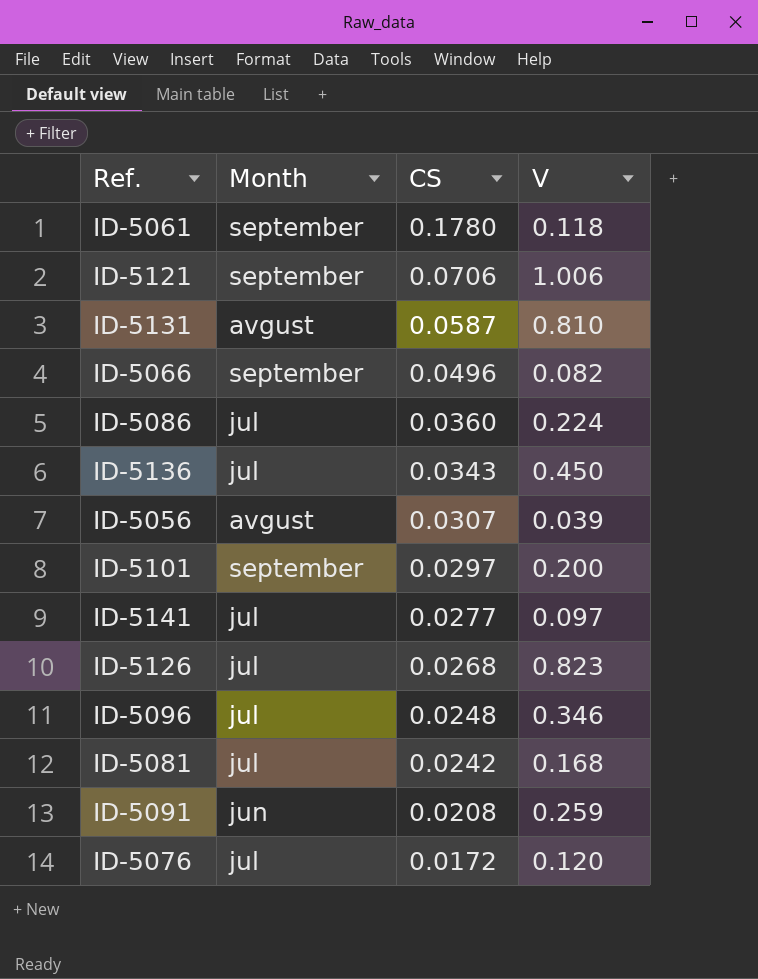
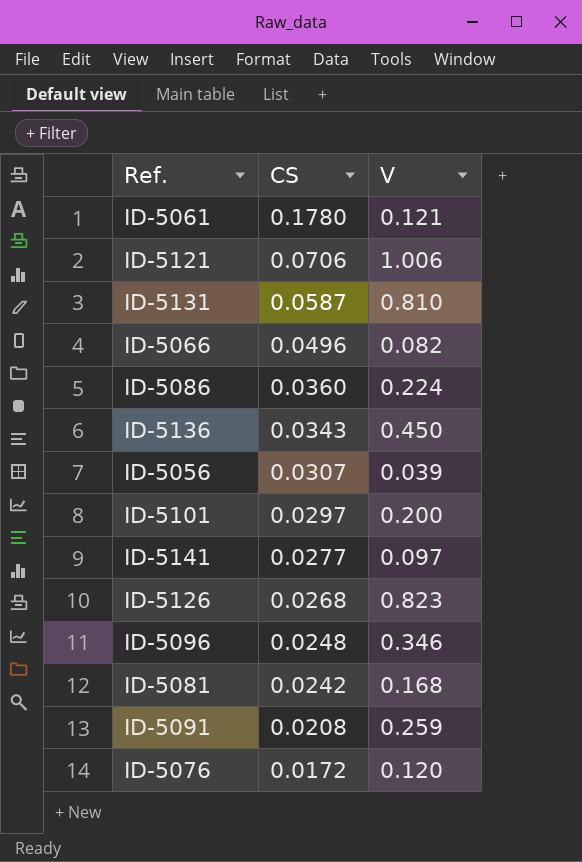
column Month | position: 2 -> none
ID-5061 | V: 0.118 -> 0.121

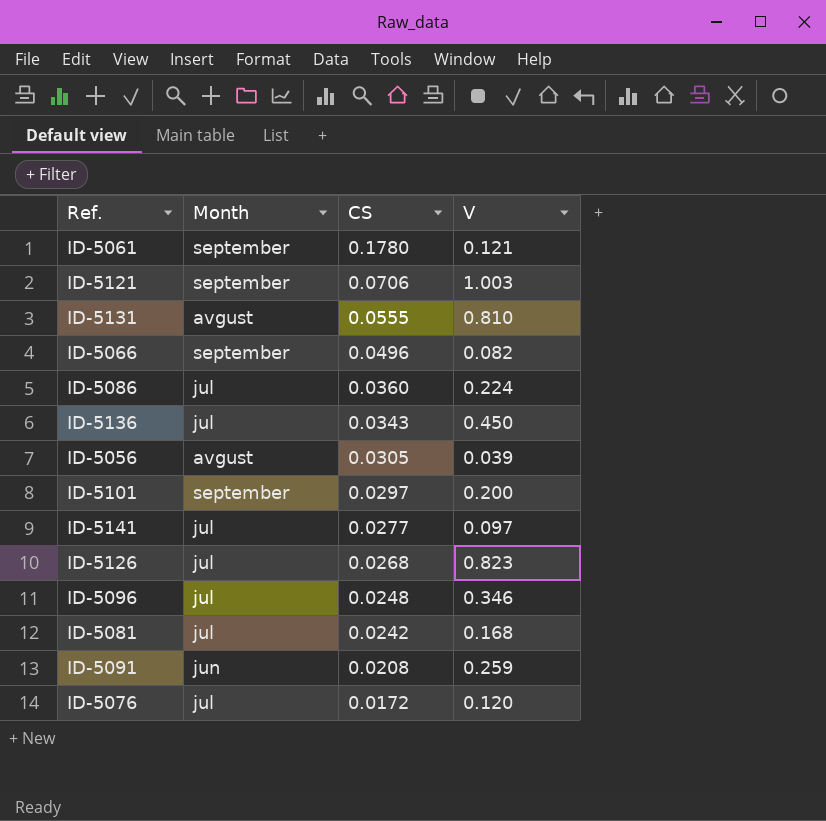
column Month | position: none -> 2
ID-5121 | V: 1.006 -> 1.003
ID-5131 | CS: 0.0587 -> 0.0555
ID-5056 | CS: 0.0307 -> 0.0305

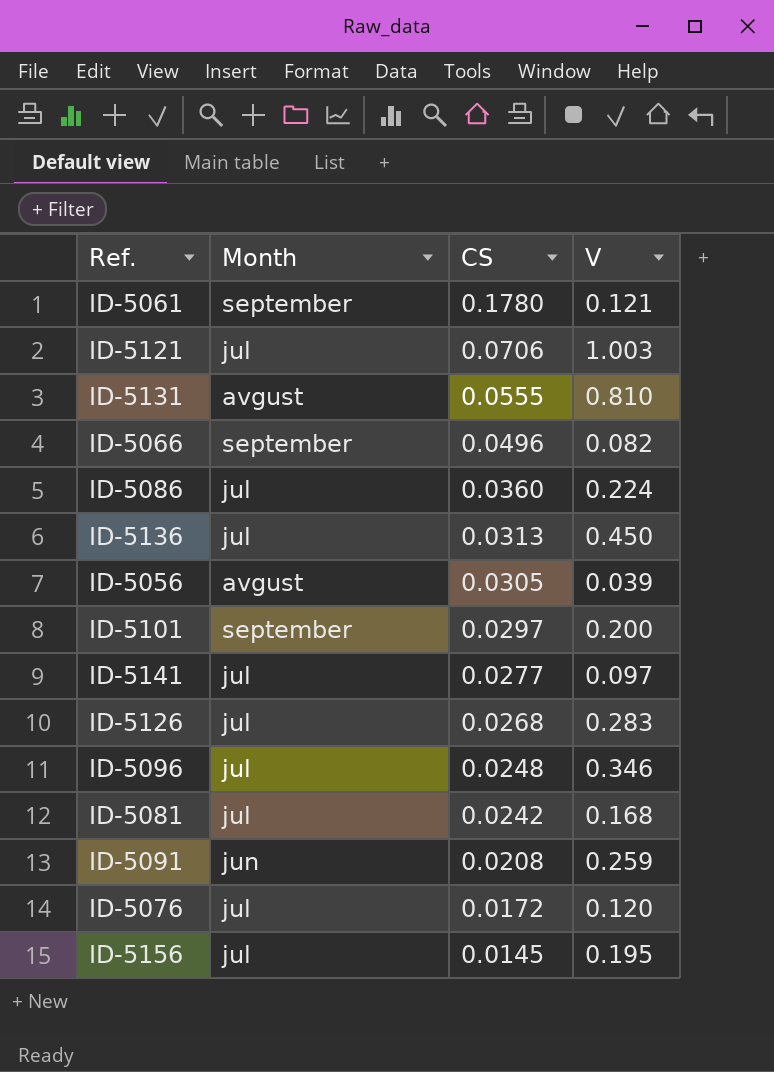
ID-5121 | Month: september -> jul
ID-5136 | CS: 0.0343 -> 0.0313
ID-5126 | V: 0.823 -> 0.283
row ID-5156: none -> jul | 0.0145 | 0.195

